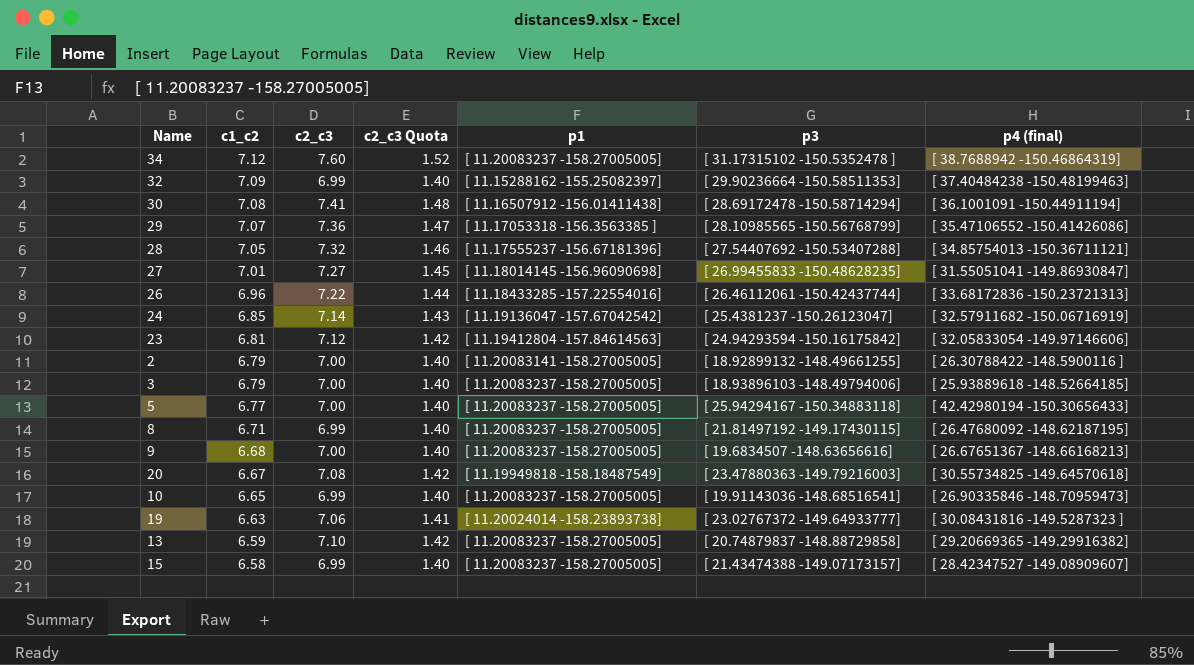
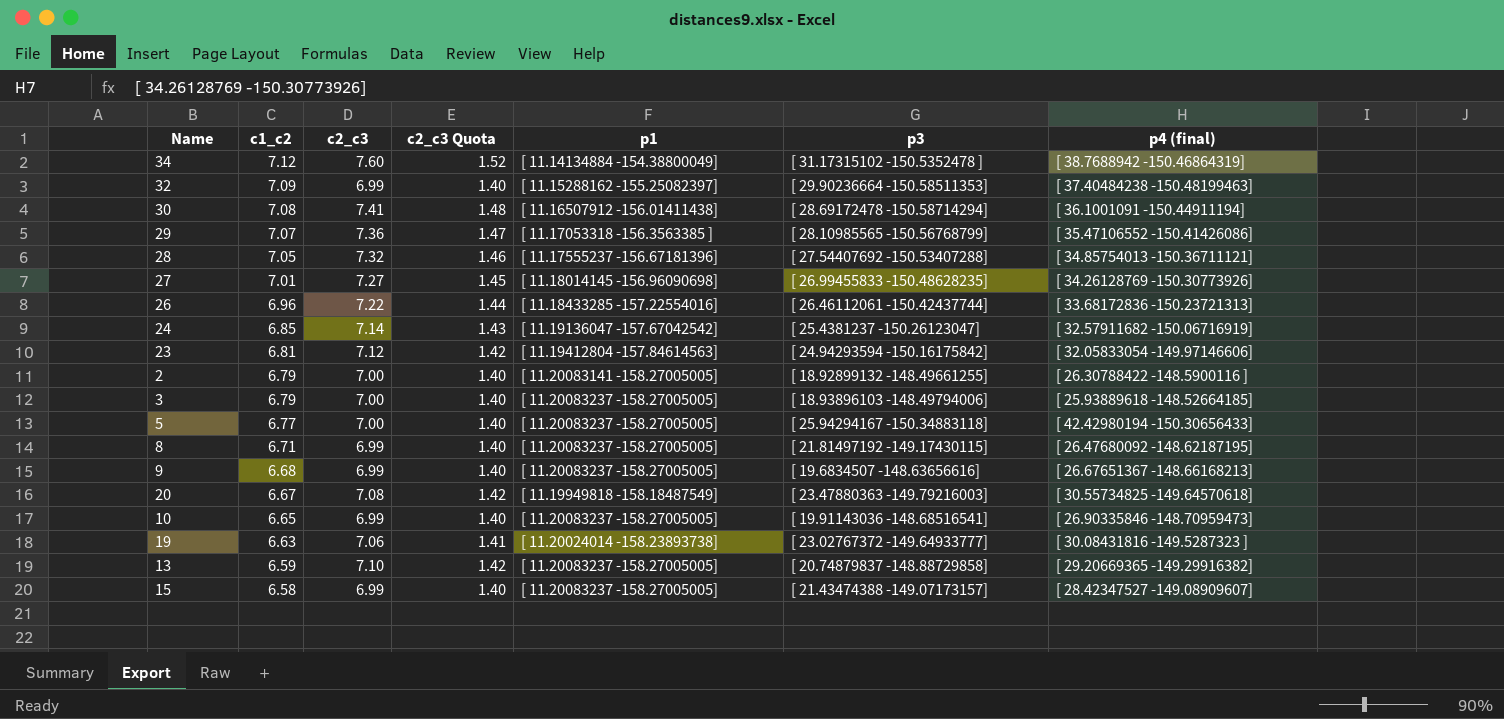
34 | p1: [ 11.20083237 -158.27005005] -> [ 11.14134884 -154.38800049]
27 | p4 (final): [ 31.55051041 -149.86930847] -> [ 34.26128769 -150.30773926]
9 | c2_c3: 7.00 -> 6.99

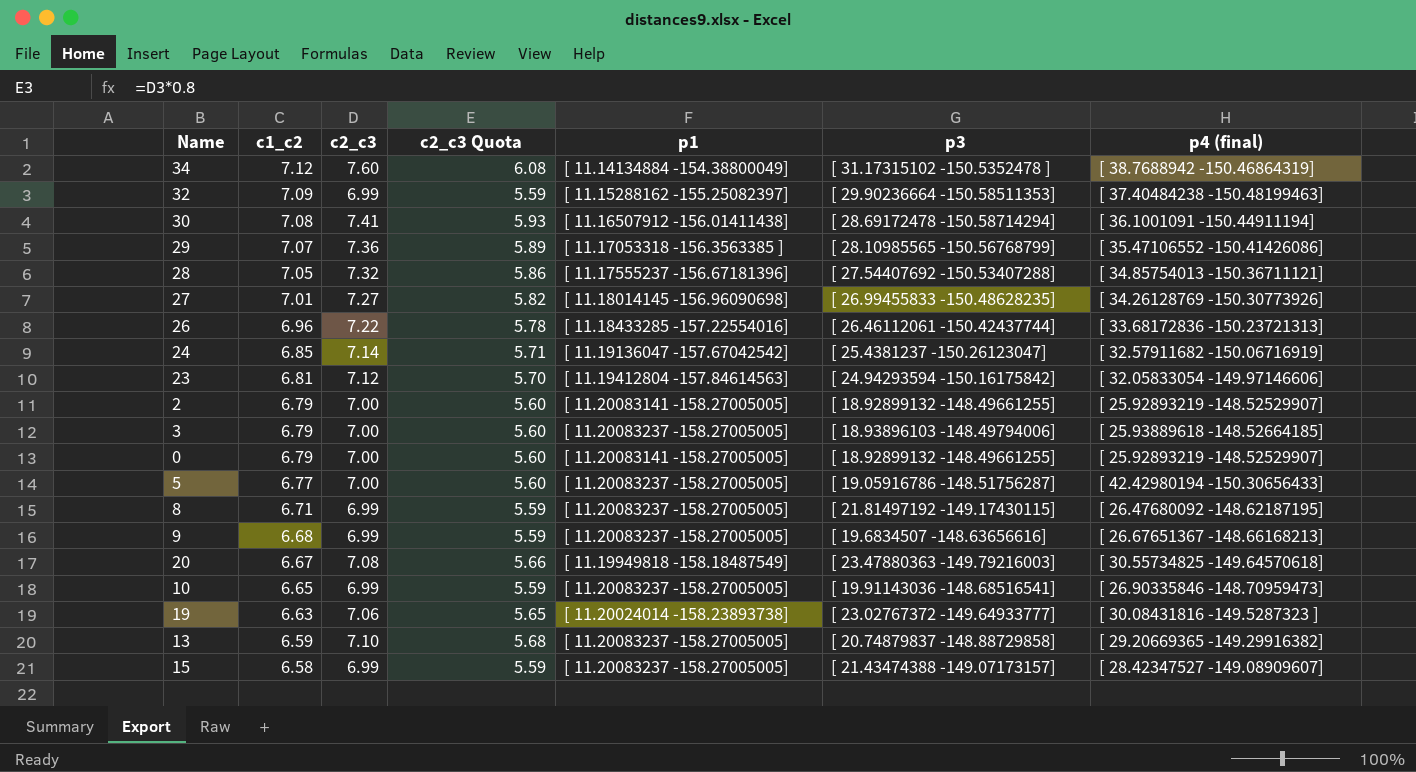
column c2_c3 Quota | formula: [c2_c3] * 0.2 -> [c2_c3] * 0.8
2 | p4 (final): [ 26.30788422 -148.5900116 ] -> [ 25.92893219 -148.52529907]
row 0: none -> 6.79 | 7.00 | 5.60 | [ 11.20083141 -158.27005005] | [ 18.92899132 -148.49661255] | [ 25.92893219 -148.52529907]
5 | p3: [ 25.94294167 -150.34883118] -> [ 19.05916786 -148.51756287]

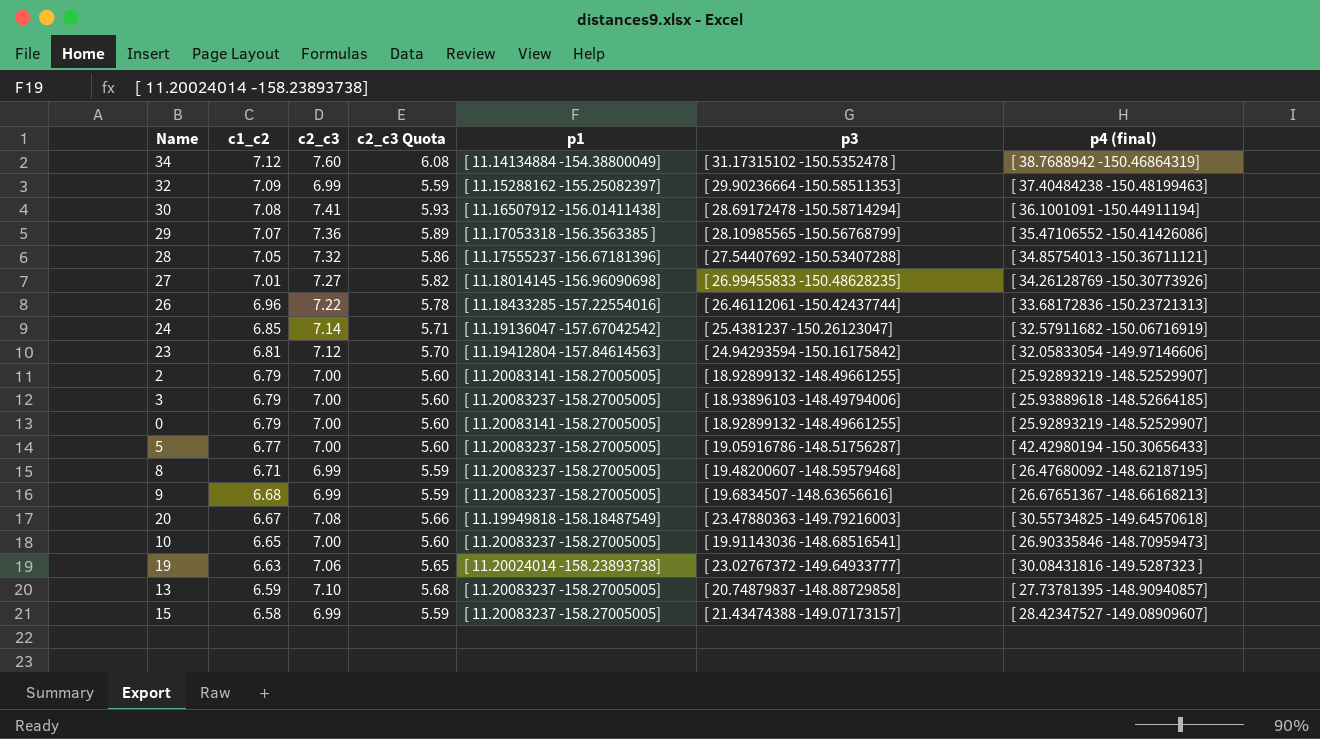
8 | p3: [ 21.81497192 -149.17430115] -> [ 19.48200607 -148.59579468]
10 | c2_c3: 6.99 -> 7.00
10 | c2_c3 Quota: 5.59 -> 5.60
13 | p4 (final): [ 29.20669365 -149.29916382] -> [ 27.73781395 -148.90940857]

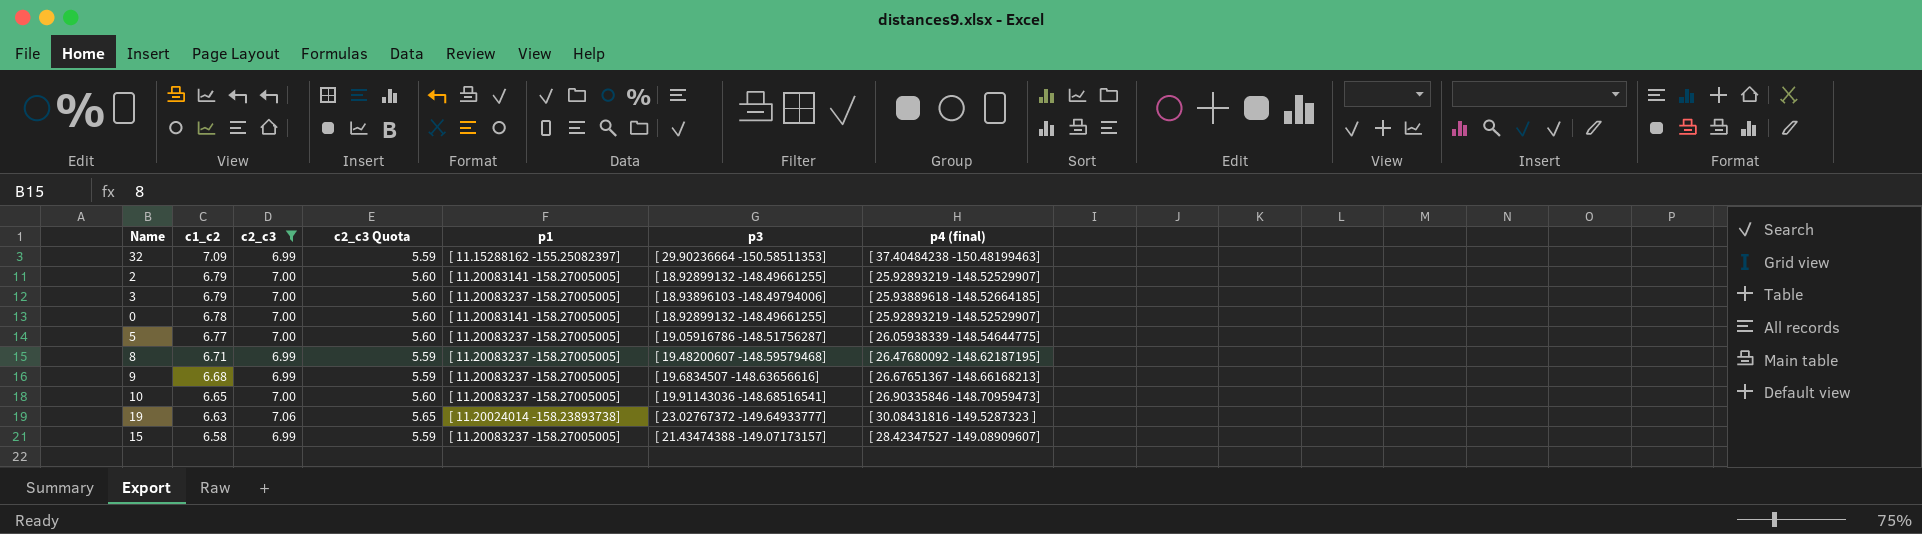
filter: none -> c2_c3 <= 7.06
0 | c1_c2: 6.79 -> 6.78
5 | p4 (final): [ 42.42980194 -150.30656433] -> [ 26.05938339 -148.54644775]

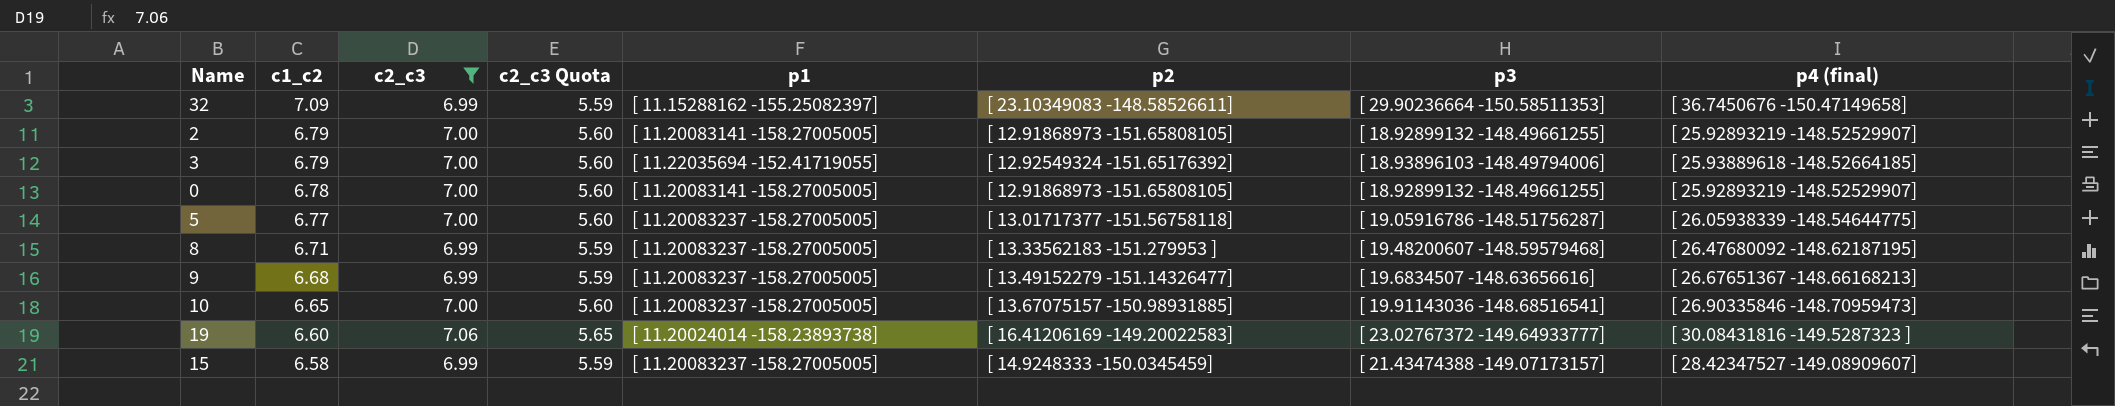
column p2 | position: none -> 6
32 | p4 (final): [ 37.40484238 -150.48199463] -> [ 36.7450676 -150.47149658]
3 | p1: [ 11.20083237 -158.27005005] -> [ 11.22035694 -152.41719055]
19 | c1_c2: 6.63 -> 6.60

